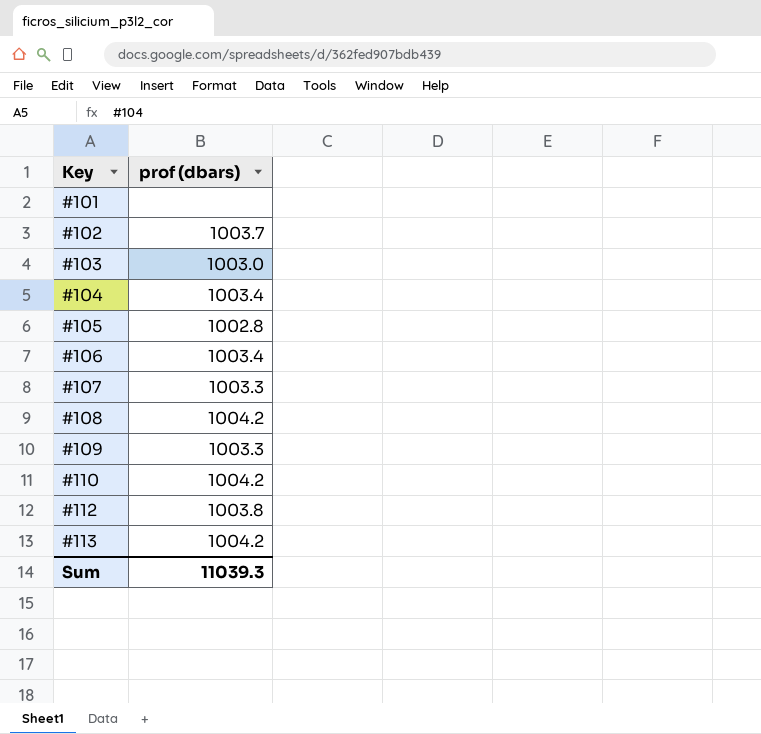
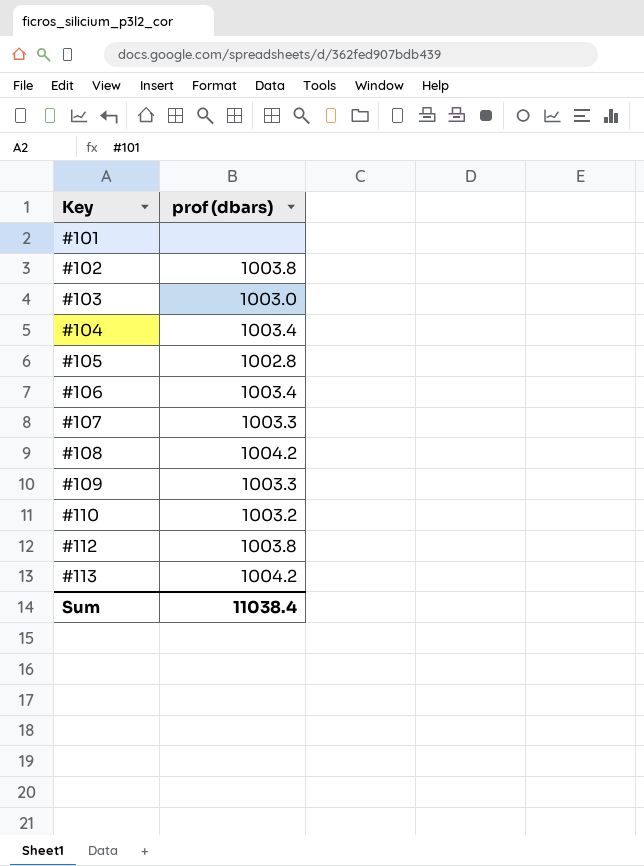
#102 | prof (dbars): 1003.7 -> 1003.8
#110 | prof (dbars): 1004.2 -> 1003.2
Sum | prof (dbars): 11039.3 -> 11038.4

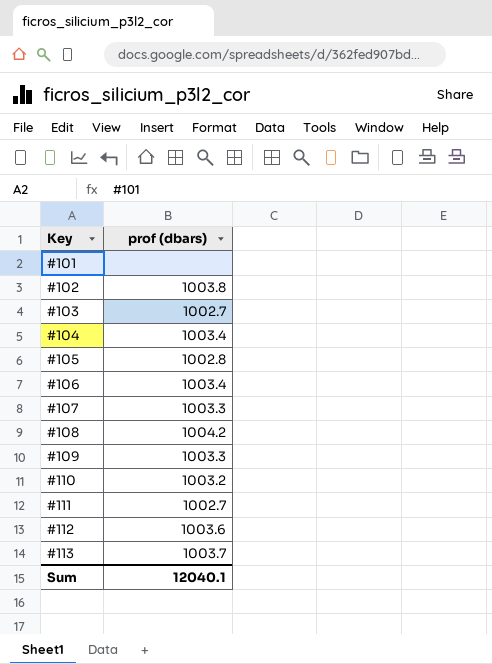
#103 | prof (dbars): 1003.0 -> 1002.7
row #111: none -> 1002.7
#112 | prof (dbars): 1003.8 -> 1003.6
#113 | prof (dbars): 1004.2 -> 1003.7
Sum | prof (dbars): 11038.4 -> 12040.1

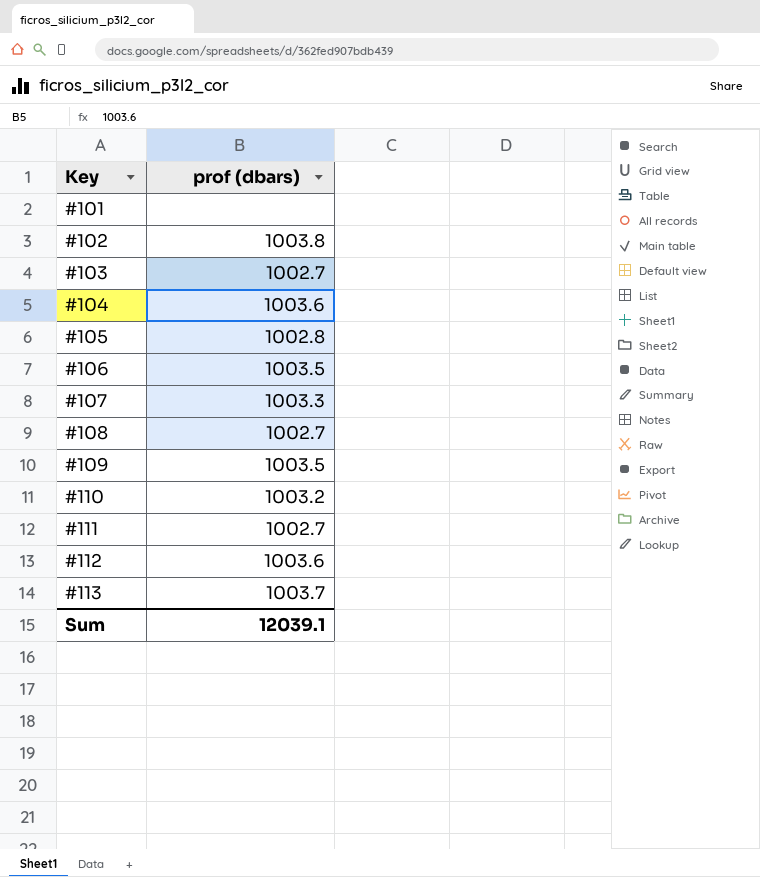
#104 | prof (dbars): 1003.4 -> 1003.6
#106 | prof (dbars): 1003.4 -> 1003.5
#108 | prof (dbars): 1004.2 -> 1002.7
#109 | prof (dbars): 1003.3 -> 1003.5
Sum | prof (dbars): 12040.1 -> 12039.1

